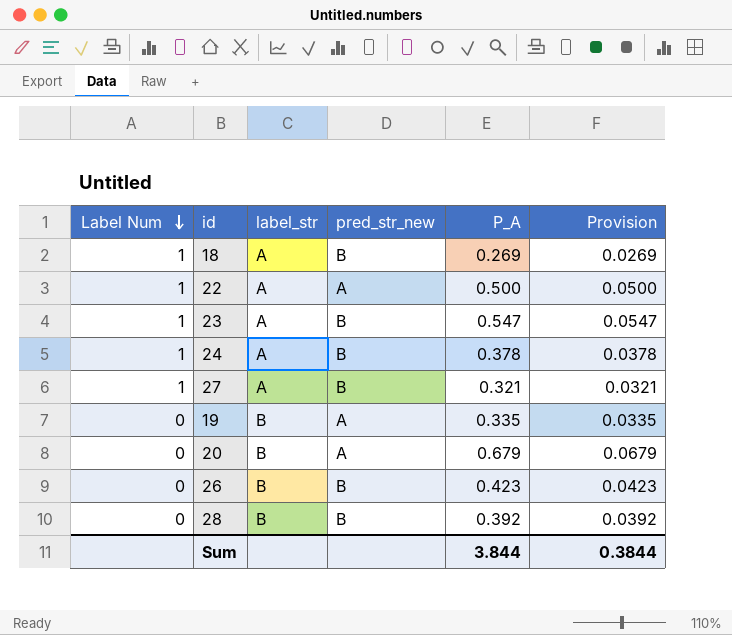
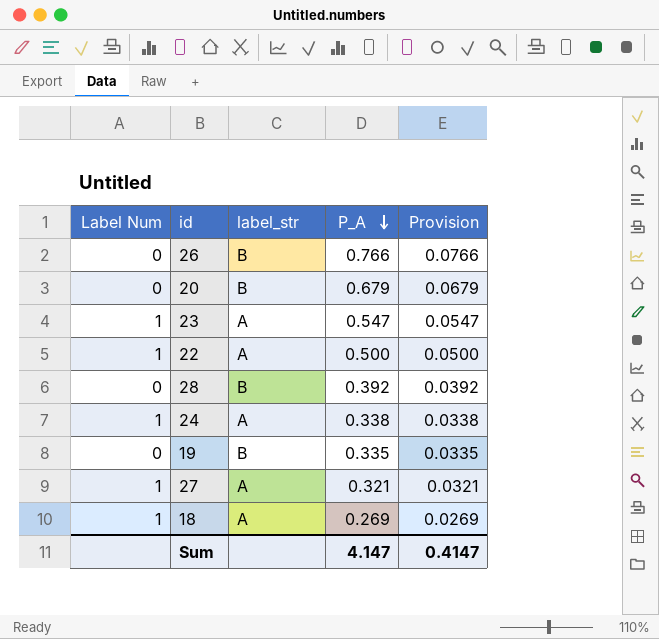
row order: Label Num descending -> P_A descending
column pred_str_new | position: 4 -> none
26 | P_A: 0.423 -> 0.766
26 | Provision: 0.0423 -> 0.0766
24 | P_A: 0.378 -> 0.338
24 | Provision: 0.0378 -> 0.0338
Sum | P_A: 3.844 -> 4.147
Sum | Provision: 0.3844 -> 0.4147

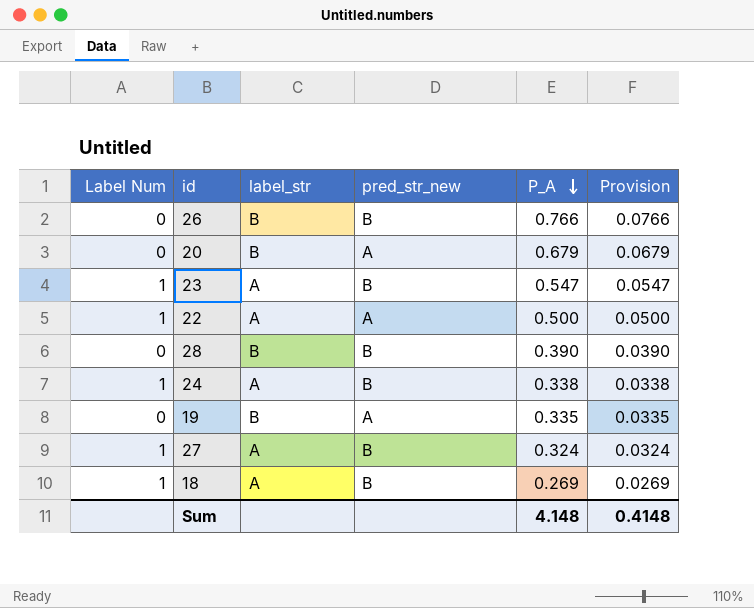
column pred_str_new | position: none -> 4
28 | P_A: 0.392 -> 0.390
28 | Provision: 0.0392 -> 0.0390
27 | P_A: 0.321 -> 0.324
27 | Provision: 0.0321 -> 0.0324
Sum | P_A: 4.147 -> 4.148
Sum | Provision: 0.4147 -> 0.4148

